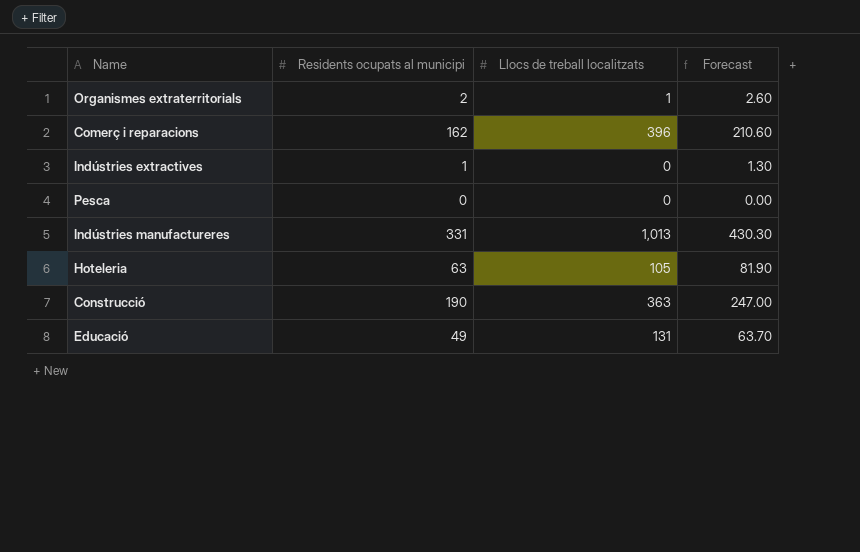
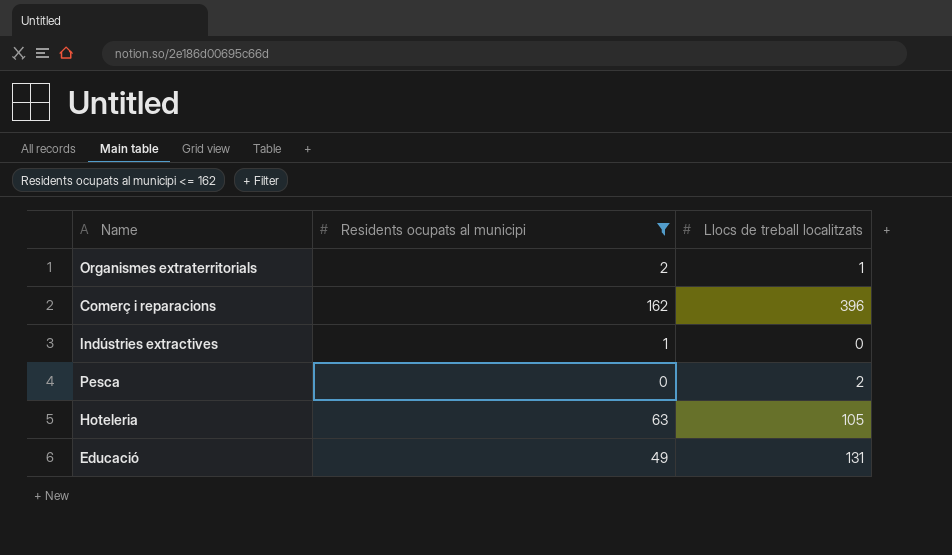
filter: none -> Residents ocupats al municipi <= 162
column Forecast | formula: [Residents ocupats al municipi] * 1.3 -> none
Pesca | Llocs de treball localitzats: 0 -> 2

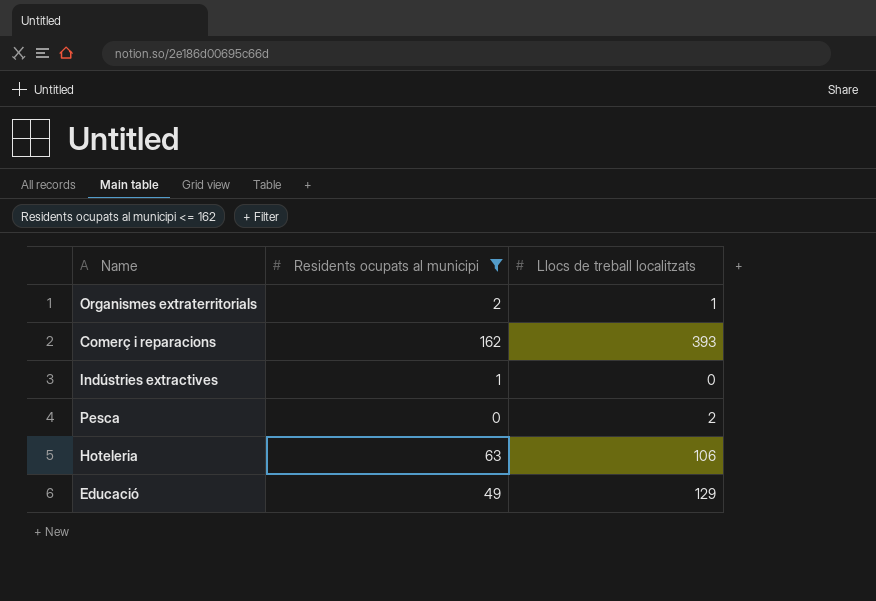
Comerç i reparacions | Llocs de treball localitzats: 396 -> 393
Hoteleria | Llocs de treball localitzats: 105 -> 106
Educació | Llocs de treball localitzats: 131 -> 129

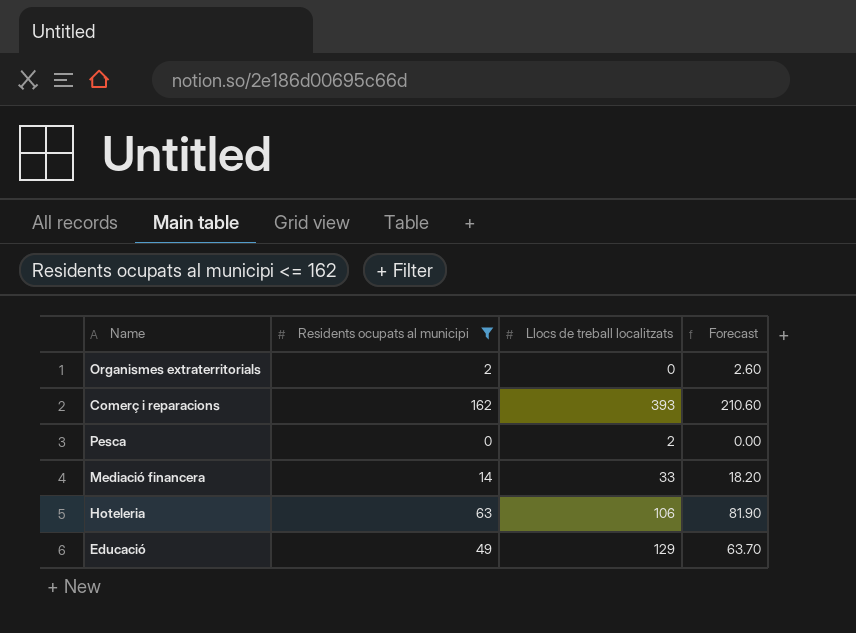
column Forecast | formula: none -> [Residents ocupats al municipi] * 1.3
row Indústries extractives: 1 | 0 -> none
Organismes extraterritorials | Llocs de treball localitzats: 1 -> 0
row Mediació financera: none -> 14 | 33 | 18.20

